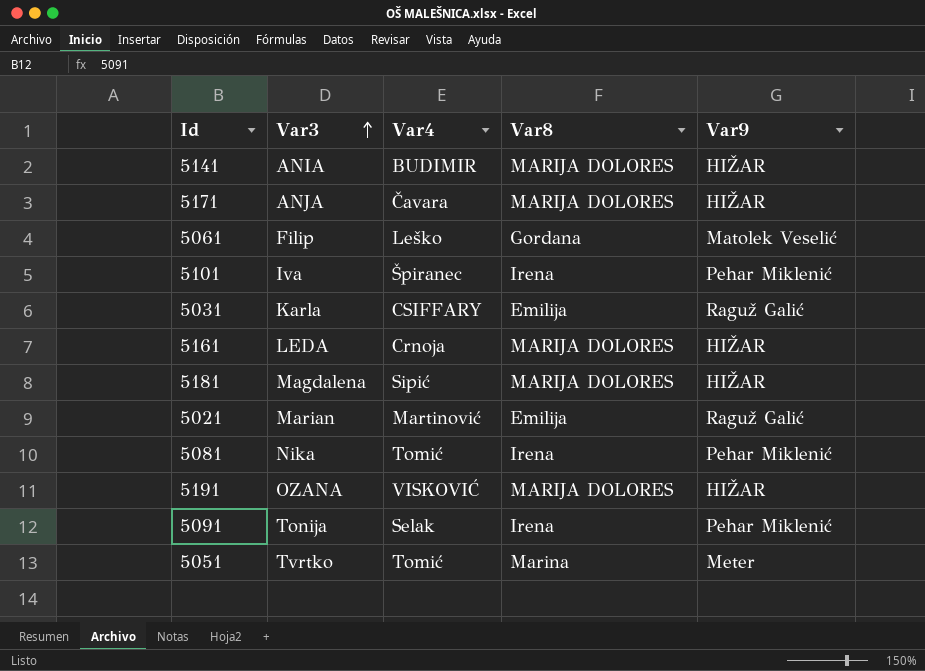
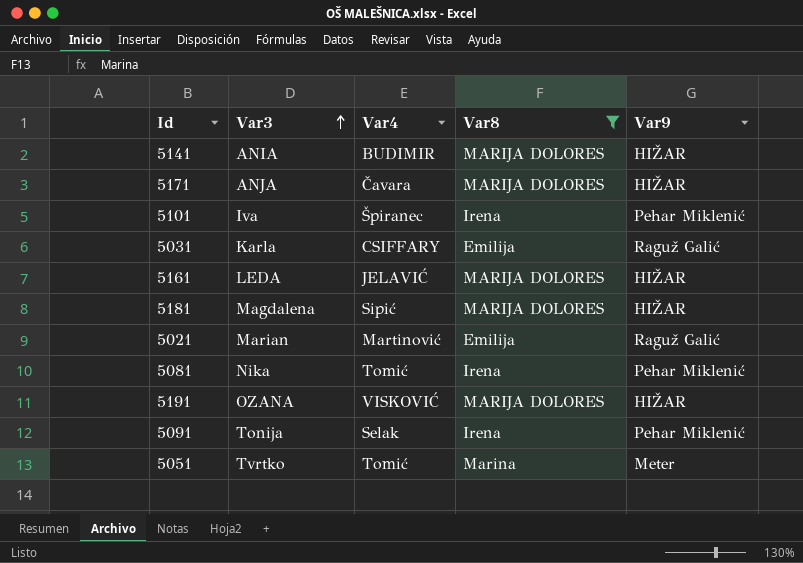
filter: none -> Var8 != Gordana
5161 | Var4: Crnoja -> JELAVIĆ

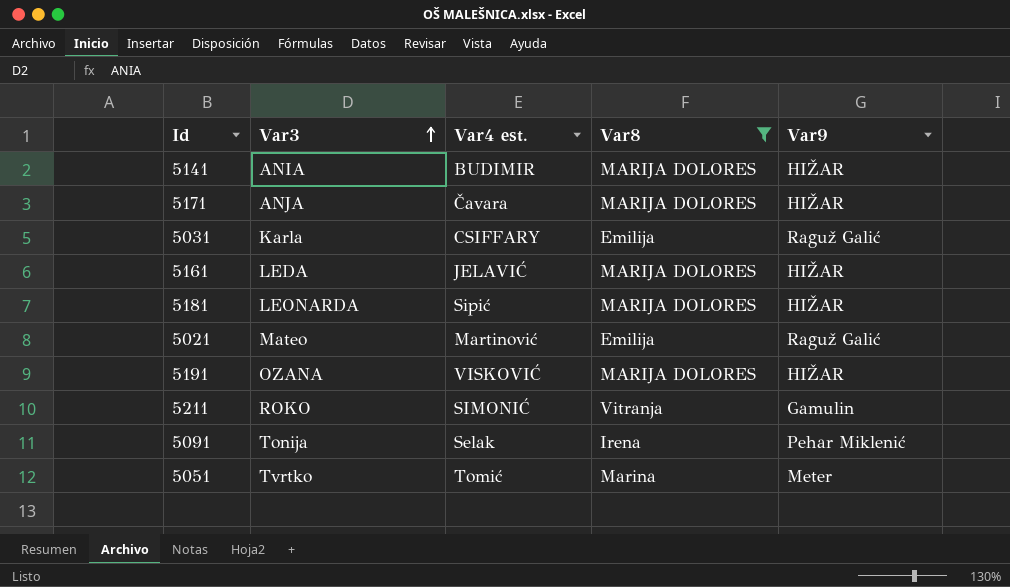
column name: Var4 -> Var4 est.
row 5101: Iva | Špiranec | Irena | Pehar Miklenić -> none
row 5081: Nika | Tomić | Irena | Pehar Miklenić -> none
5181 | Var3: Magdalena -> LEONARDA
5021 | Var3: Marian -> Mateo
row 5211: none -> ROKO | SIMONIĆ | Vitranja | Gamulin

